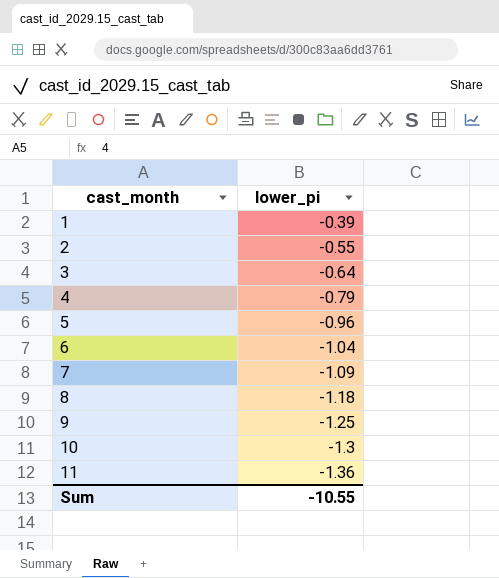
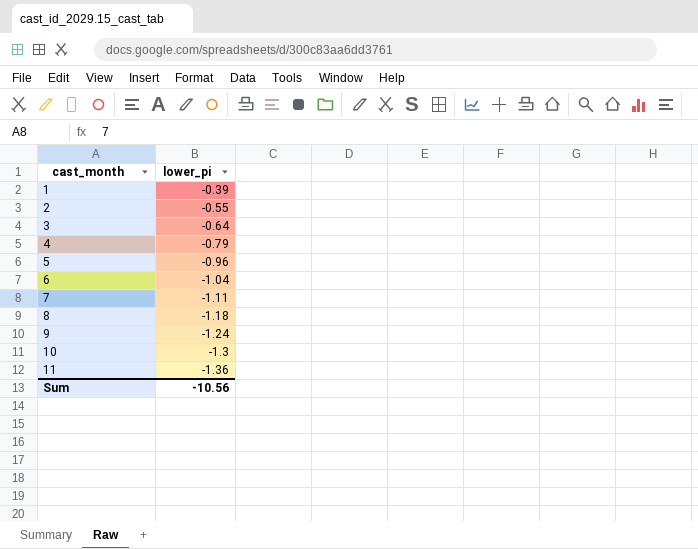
7 | lower_pi: -1.09 -> -1.11
9 | lower_pi: -1.25 -> -1.24
Sum | lower_pi: -10.55 -> -10.56

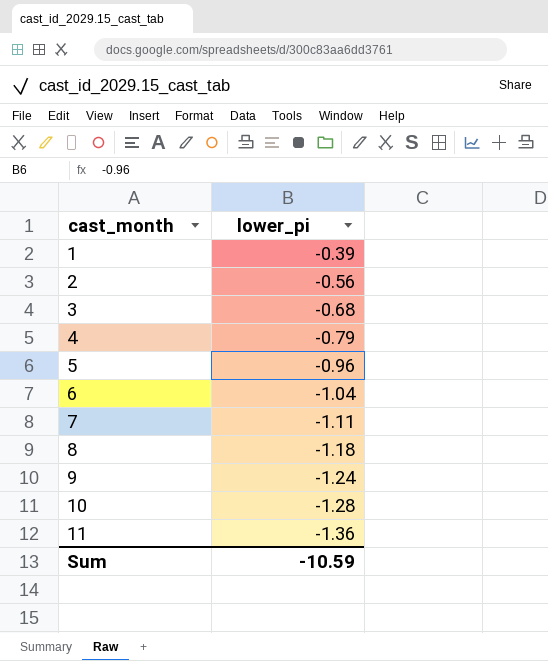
2 | lower_pi: -0.55 -> -0.56
3 | lower_pi: -0.64 -> -0.68
10 | lower_pi: -1.3 -> -1.28
Sum | lower_pi: -10.56 -> -10.59

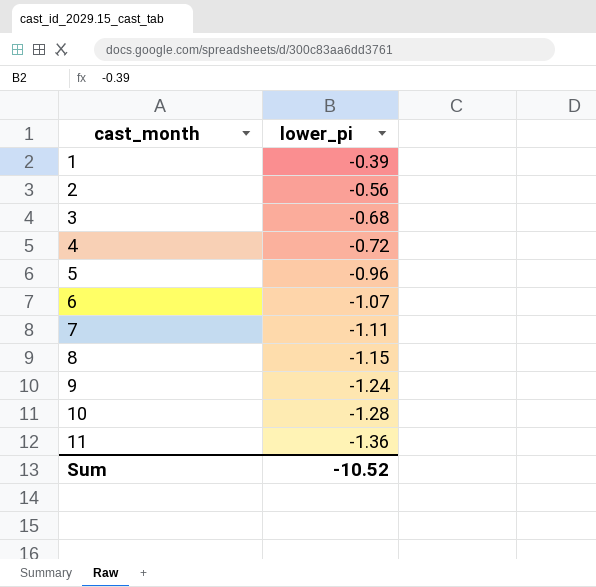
4 | lower_pi: -0.79 -> -0.72
6 | lower_pi: -1.04 -> -1.07
8 | lower_pi: -1.18 -> -1.15
Sum | lower_pi: -10.59 -> -10.52

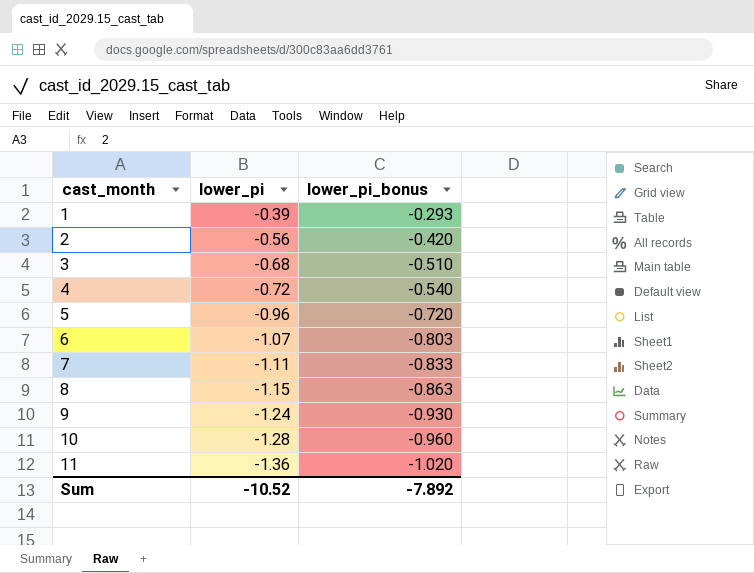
column lower_pi_bonus | formula: none -> [lower_pi] * 0.75

